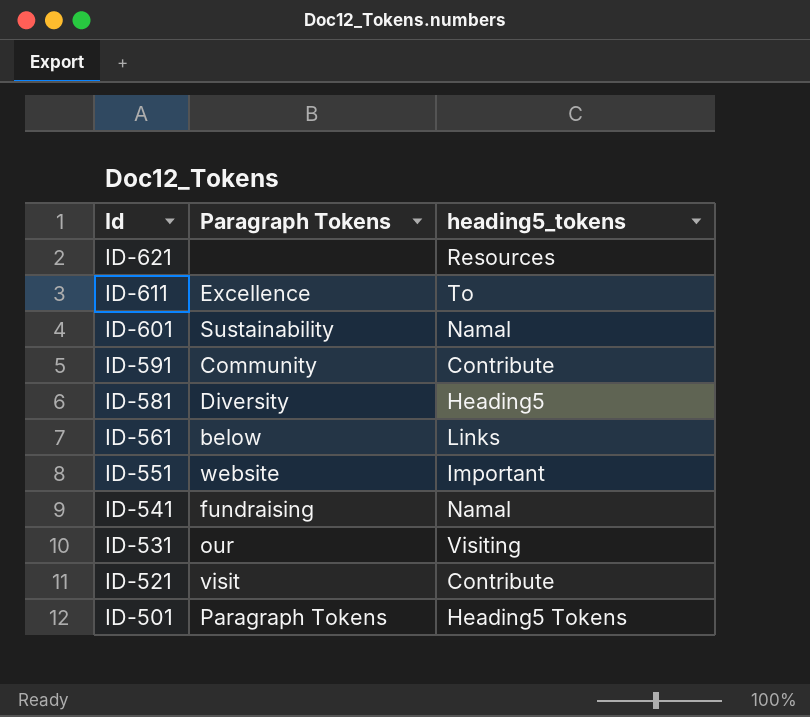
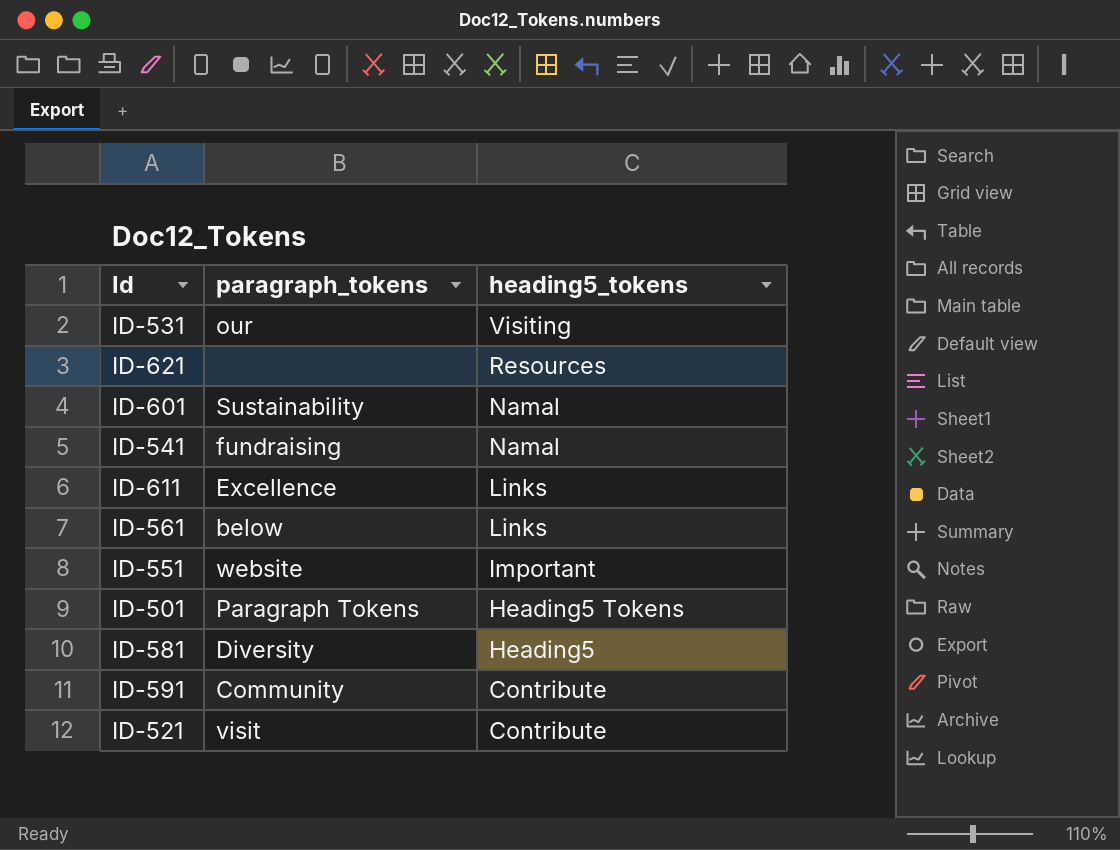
row order: Id descending -> heading5_tokens descending
column name: Paragraph Tokens -> paragraph_tokens
ID-611 | heading5_tokens: To -> Links

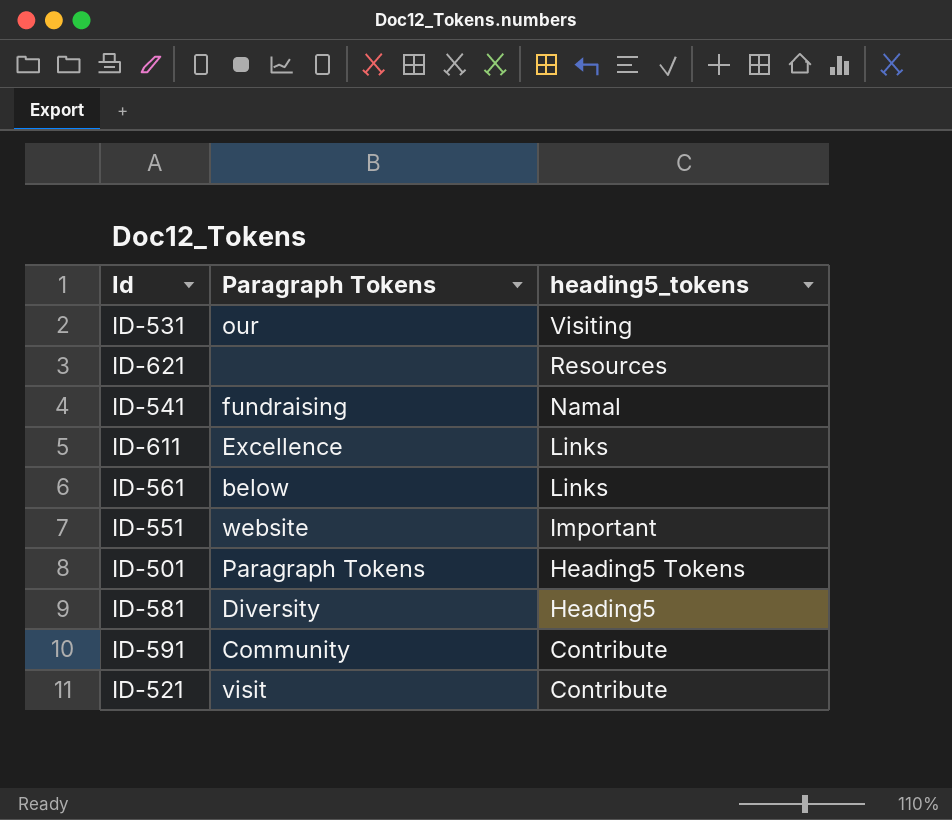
column name: paragraph_tokens -> Paragraph Tokens
row ID-601: Sustainability | Namal -> none

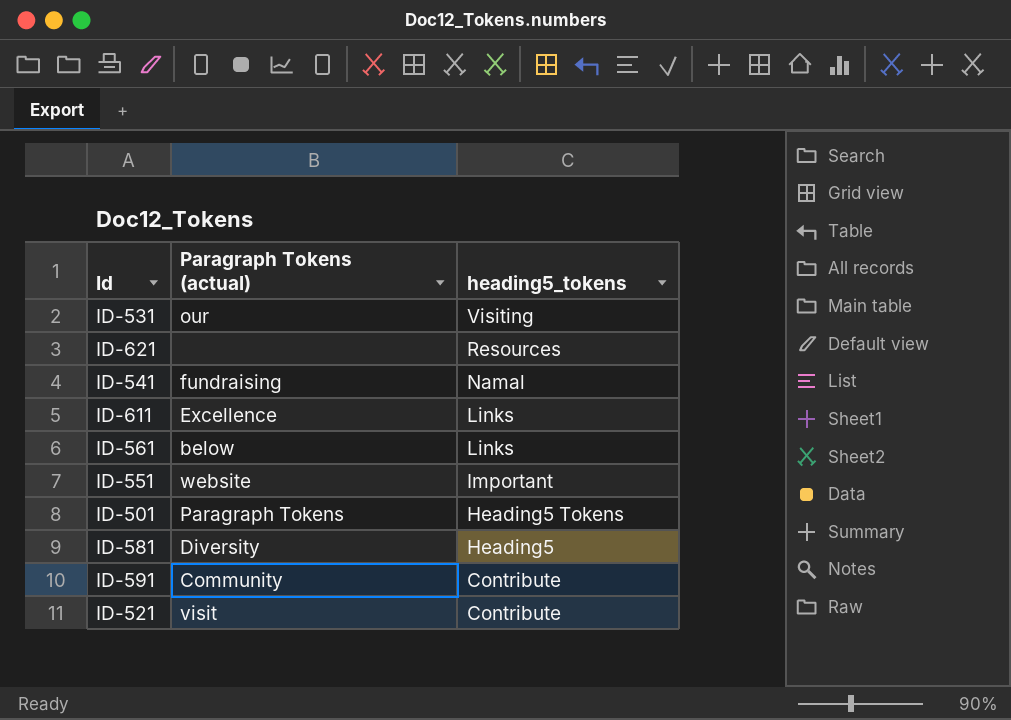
column name: Paragraph Tokens -> Paragraph Tokens (actual)

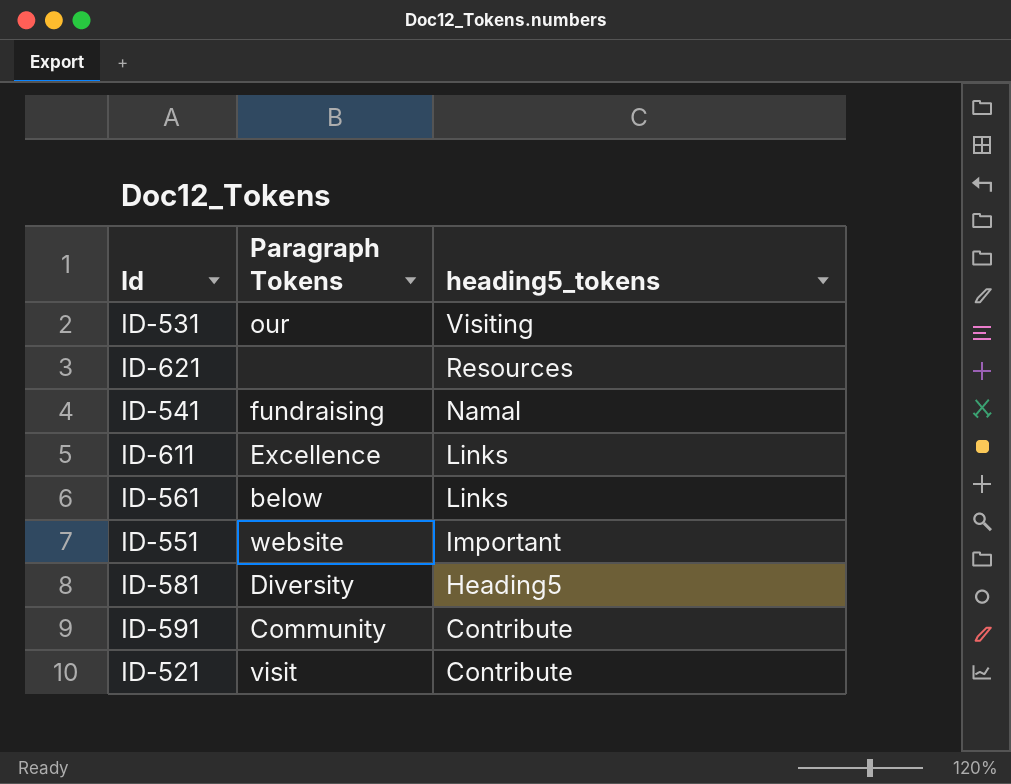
column name: Paragraph Tokens (actual) -> Paragraph Tokens
row ID-501: Paragraph Tokens | Heading5 Tokens -> none

